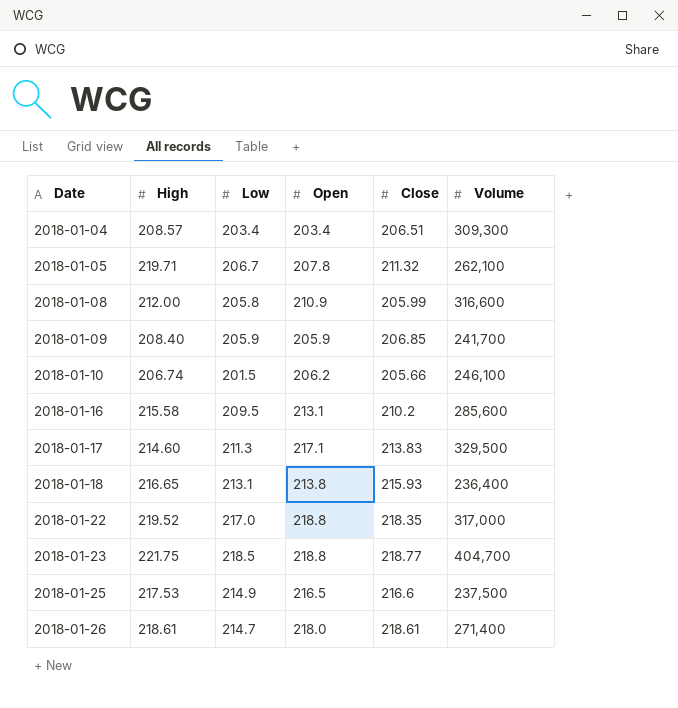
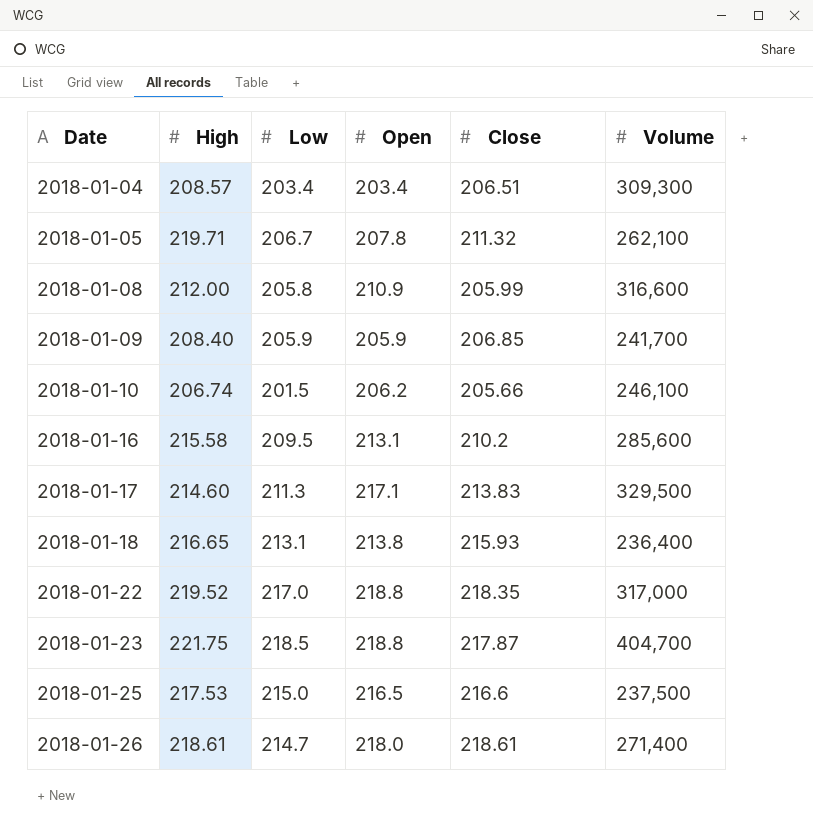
2018-01-23 | Close: 218.77 -> 217.87
2018-01-25 | Low: 214.9 -> 215.0

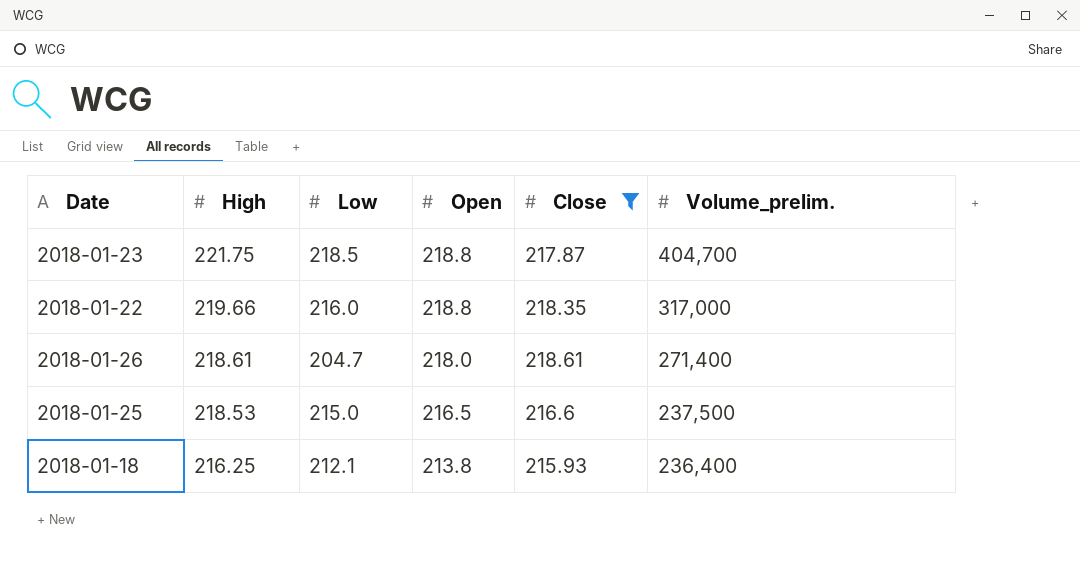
filter: none -> Close >= 215.93
row order: Date ascending -> High descending
column name: Volume -> Volume_prelim.
2018-01-22 | High: 219.52 -> 219.66
2018-01-22 | Low: 217.0 -> 216.0
2018-01-26 | Low: 214.7 -> 204.7
2018-01-25 | High: 217.53 -> 218.53
2018-01-18 | High: 216.65 -> 216.25
2018-01-18 | Low: 213.1 -> 212.1

